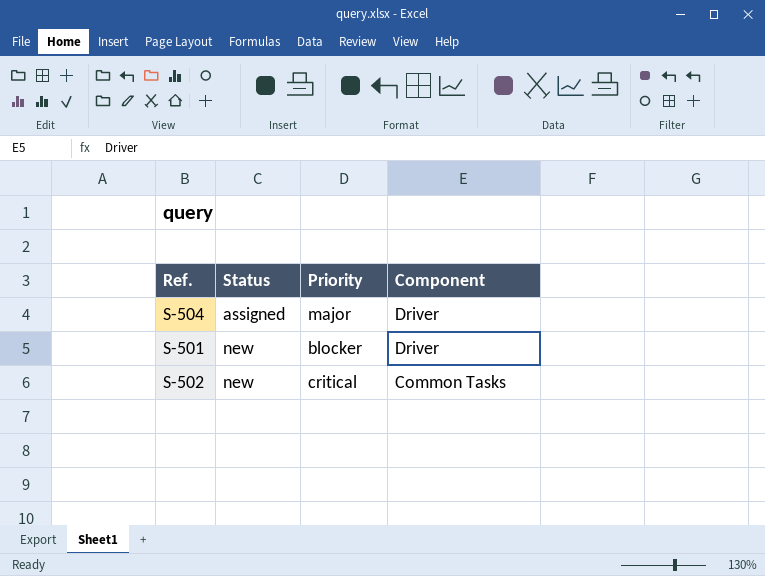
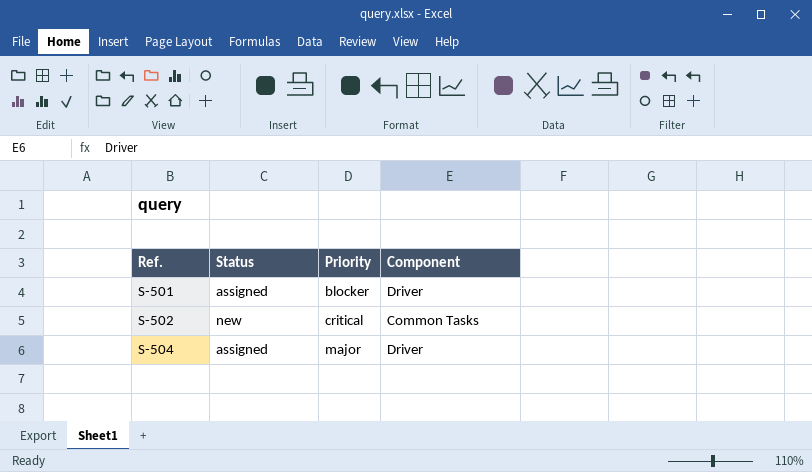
row order: Status ascending -> Ref. ascending
S-501 | Status: new -> assigned

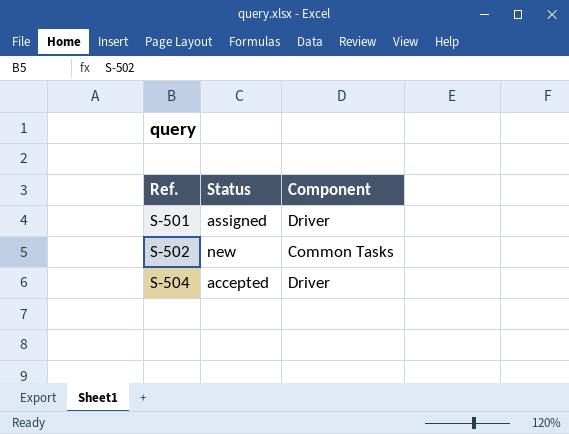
column Priority | position: 3 -> none
S-504 | Status: assigned -> accepted

